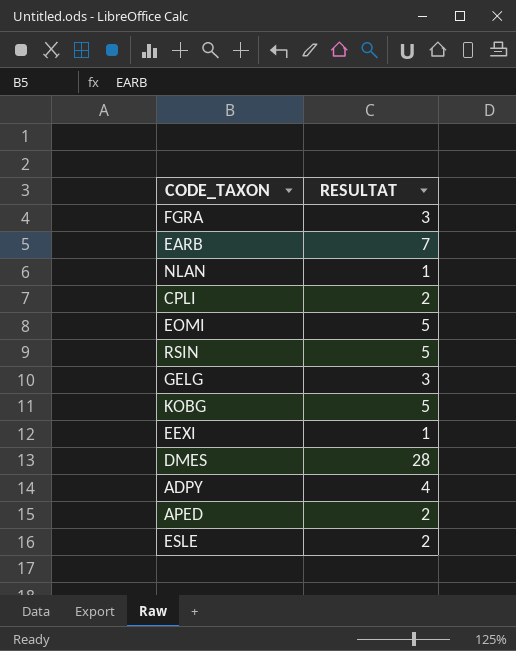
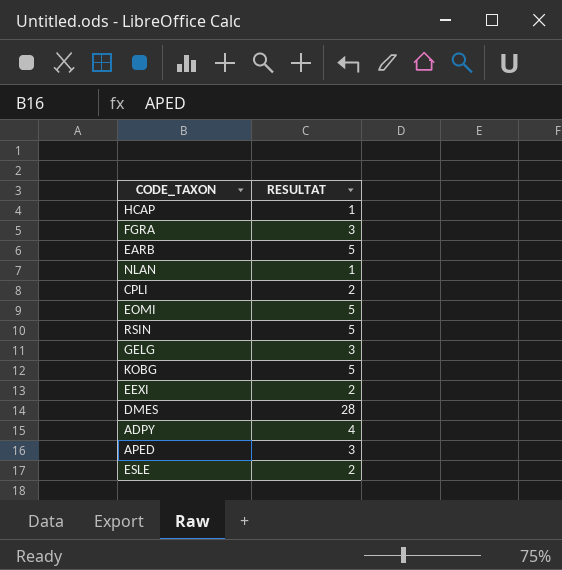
row HCAP: none -> 1
EARB | RESULTAT: 7 -> 5
EEXI | RESULTAT: 1 -> 2
APED | RESULTAT: 2 -> 3

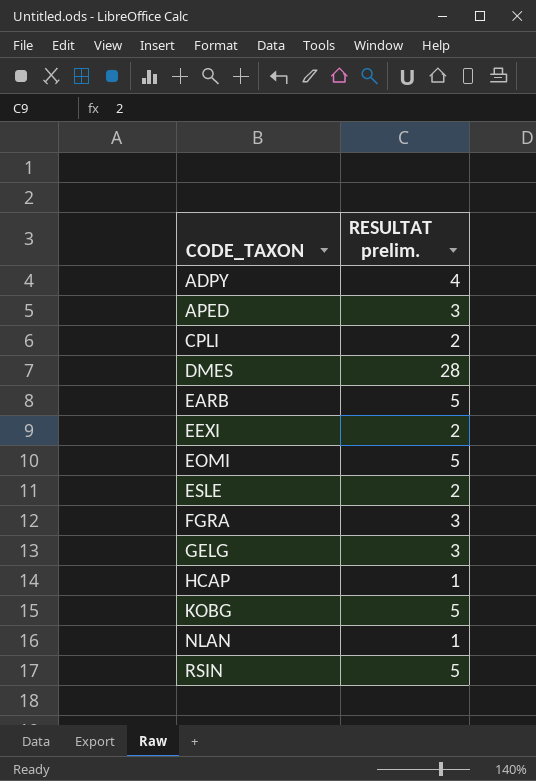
row order: none -> CODE_TAXON ascending
column name: RESULTAT -> RESULTAT prelim.

